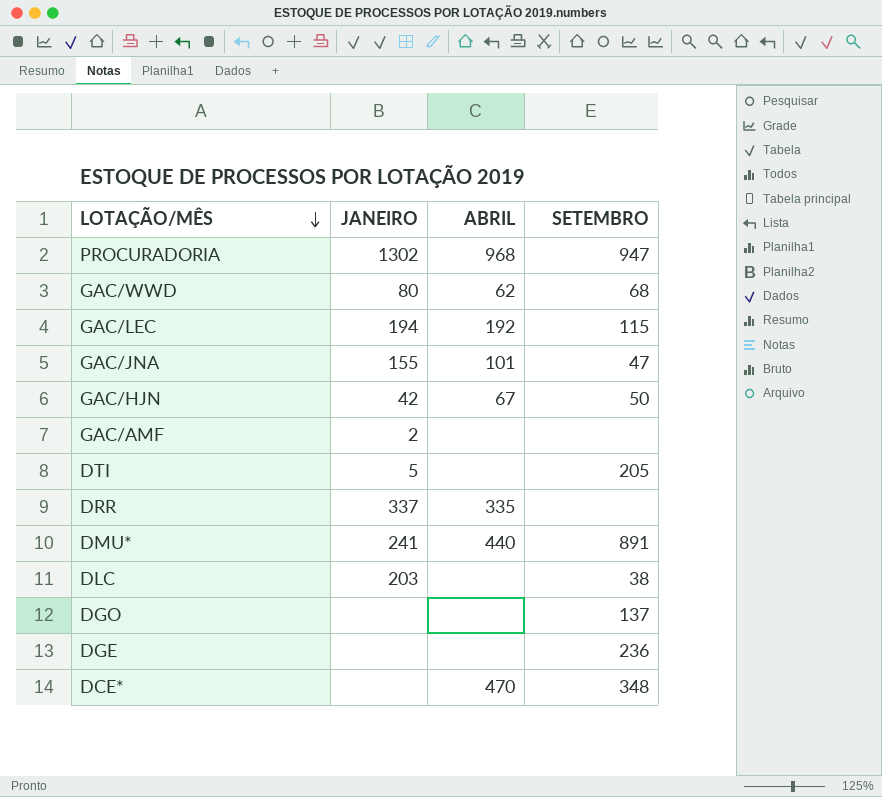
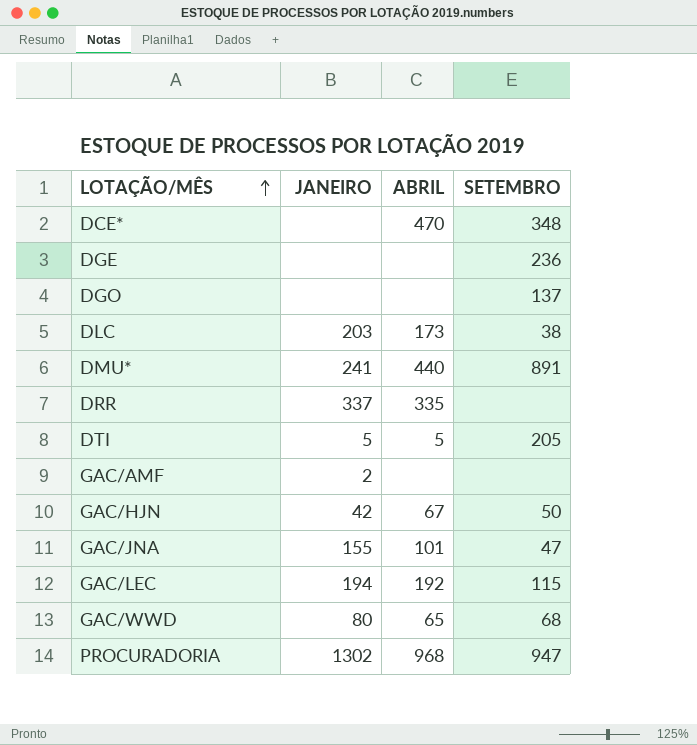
row order: LOTAÇÃO/MÊS descending -> LOTAÇÃO/MÊS ascending
DLC | ABRIL: none -> 173
DTI | ABRIL: none -> 5
GAC/WWD | ABRIL: 62 -> 65

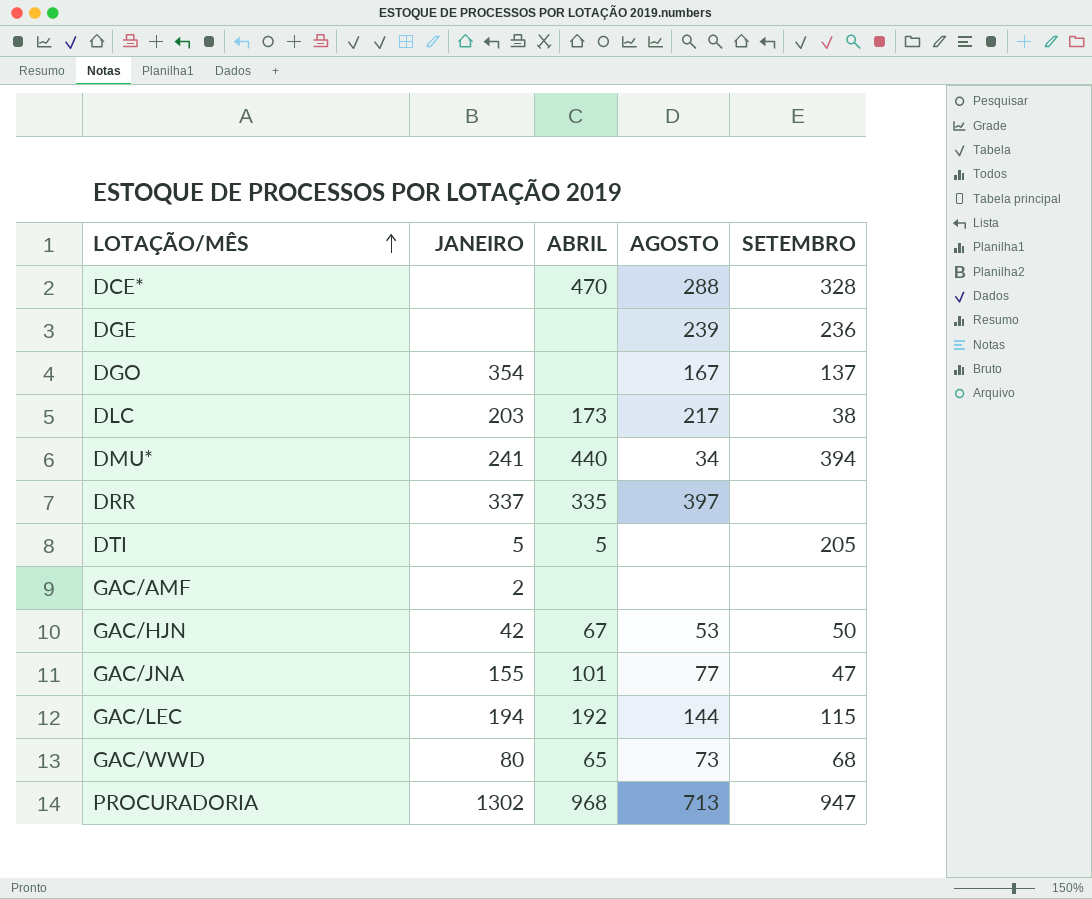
column AGOSTO | position: none -> 4
DCE* | SETEMBRO: 348 -> 328
DGO | JANEIRO: none -> 354
DMU* | SETEMBRO: 891 -> 394

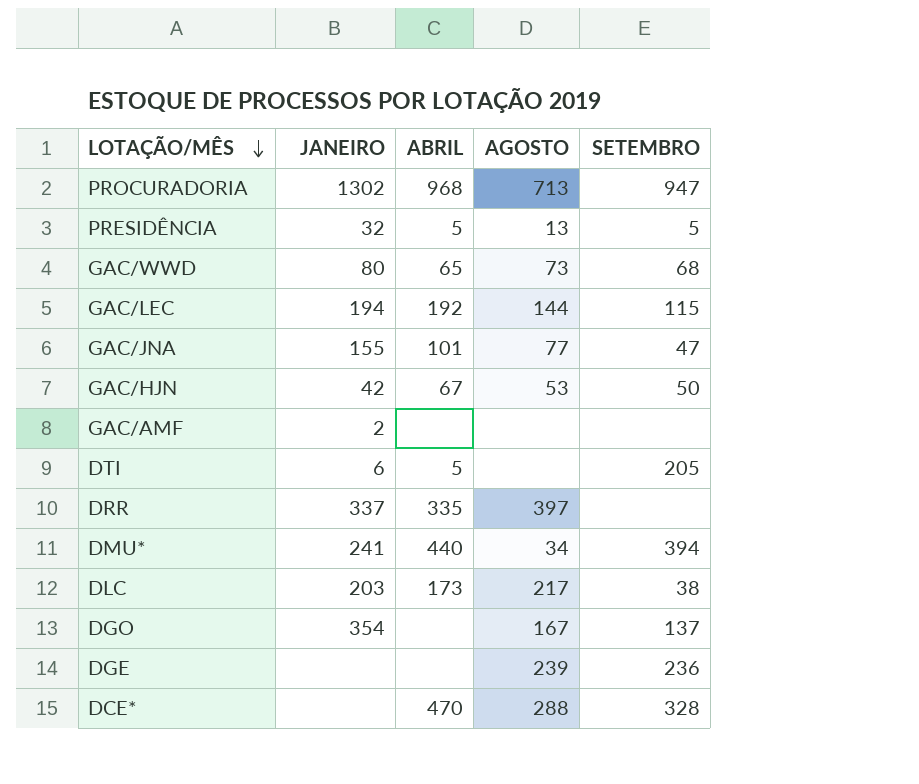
row order: LOTAÇÃO/MÊS ascending -> LOTAÇÃO/MÊS descending
row PRESIDÊNCIA: none -> 32 | 5 | 13 | 5
DTI | JANEIRO: 5 -> 6

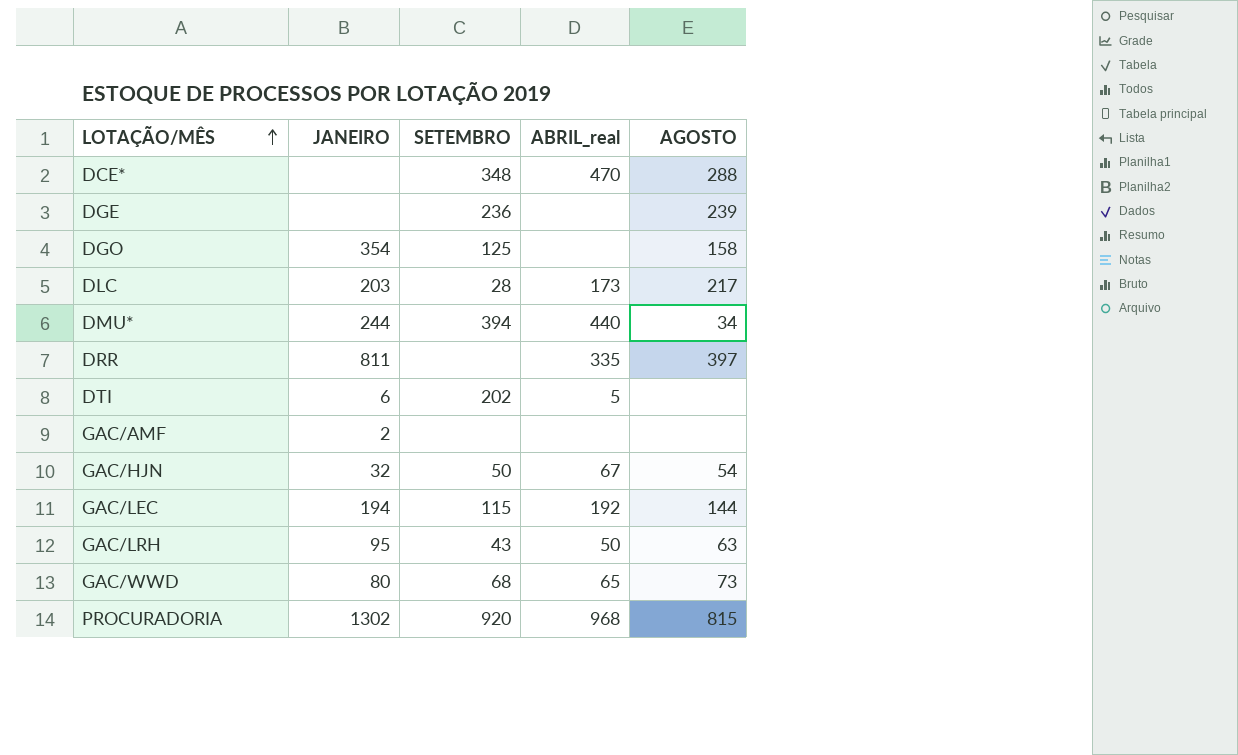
row order: LOTAÇÃO/MÊS descending -> LOTAÇÃO/MÊS ascending
column SETEMBRO | position: 5 -> 3
column name: ABRIL -> ABRIL_real
row PRESIDÊNCIA: 32 | 5 | 13 | 5 -> none
row GAC/JNA: 155 | 101 | 77 | 47 -> none
DCE* | SETEMBRO: 328 -> 348
DGO | SETEMBRO: 137 -> 125
DGO | AGOSTO: 167 -> 158
DLC | SETEMBRO: 38 -> 28
DMU* | JANEIRO: 241 -> 244
DRR | JANEIRO: 337 -> 811
DTI | SETEMBRO: 205 -> 202
GAC/HJN | JANEIRO: 42 -> 32
GAC/HJN | AGOSTO: 53 -> 54
row GAC/LRH: none -> 95 | 43 | 50 | 63
PROCURADORIA | SETEMBRO: 947 -> 920
PROCURADORIA | AGOSTO: 713 -> 815

